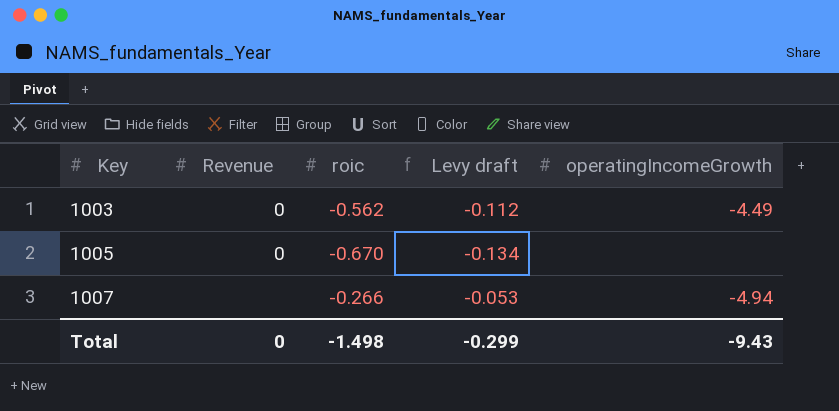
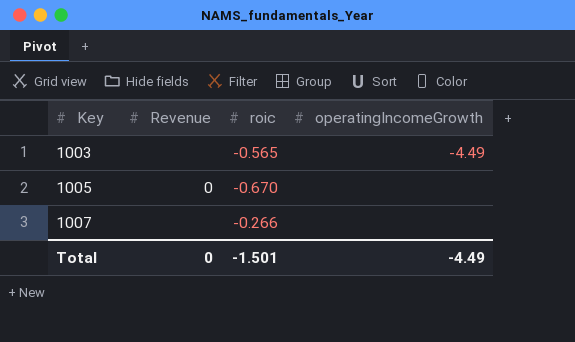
column Levy draft | formula: [roic] * 0.2 -> none
1003 | Revenue: 0 -> none
1003 | roic: -0.562 -> -0.565
1007 | operatingIncomeGrowth: -4.94 -> none
Total | roic: -1.498 -> -1.501
Total | operatingIncomeGrowth: -9.43 -> -4.49

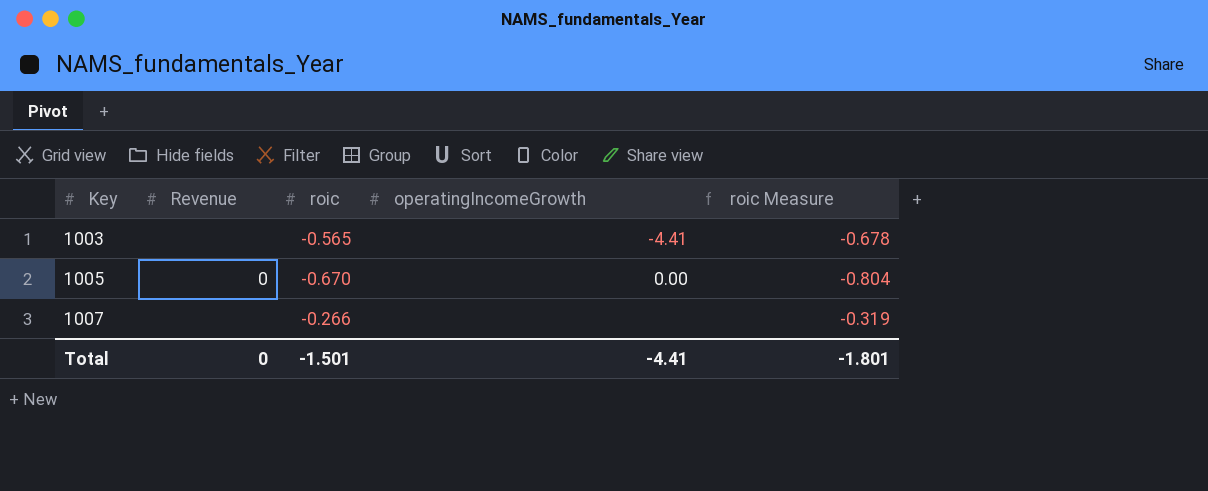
column roic Measure | formula: none -> [roic] * 1.2
1003 | operatingIncomeGrowth: -4.49 -> -4.41
1005 | operatingIncomeGrowth: none -> 0.00
Total | operatingIncomeGrowth: -4.49 -> -4.41

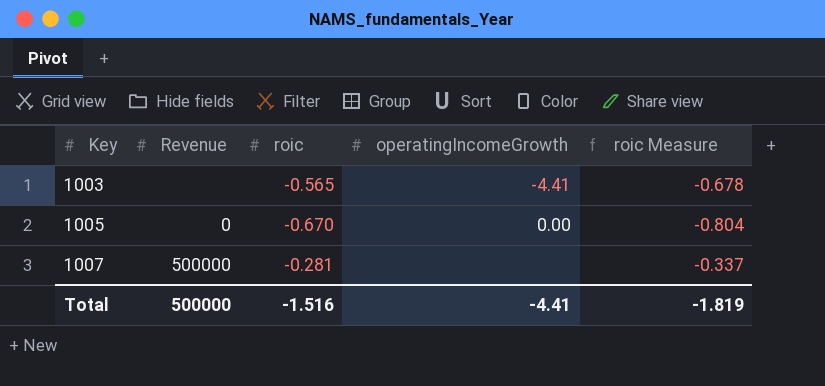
1007 | Revenue: none -> 500000
1007 | roic: -0.266 -> -0.281
1007 | roic Measure: -0.319 -> -0.337
Total | Revenue: 0 -> 500000
Total | roic: -1.501 -> -1.516
Total | roic Measure: -1.801 -> -1.819

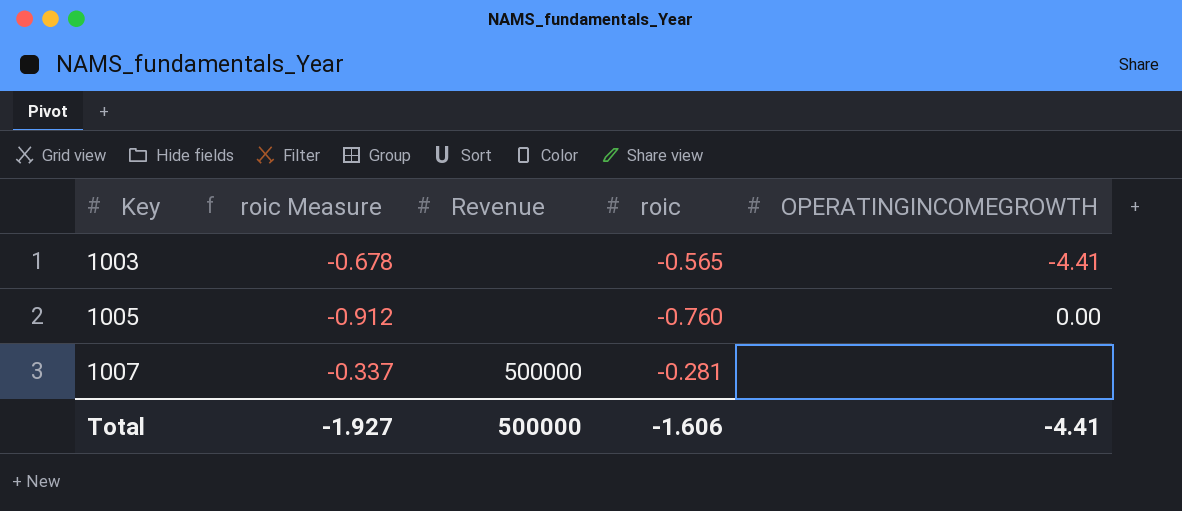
column roic Measure | position: 5 -> 2
column name: operatingIncomeGrowth -> OPERATINGINCOMEGROWTH
1005 | roic Measure: -0.804 -> -0.912
1005 | Revenue: 0 -> none
1005 | roic: -0.670 -> -0.760
Total | roic Measure: -1.819 -> -1.927
Total | roic: -1.516 -> -1.606

